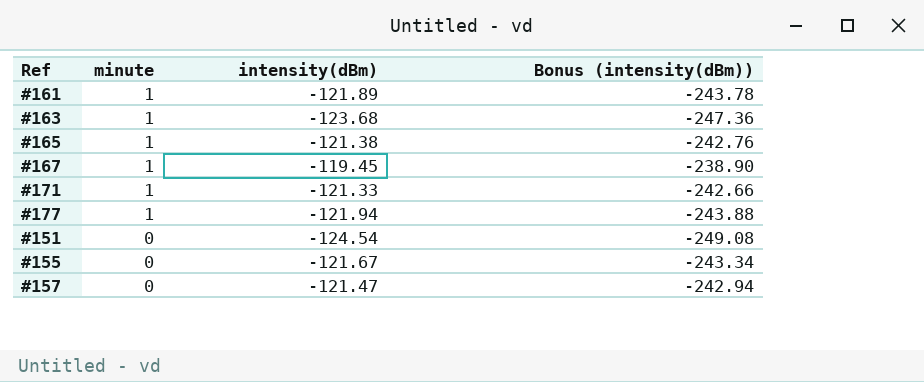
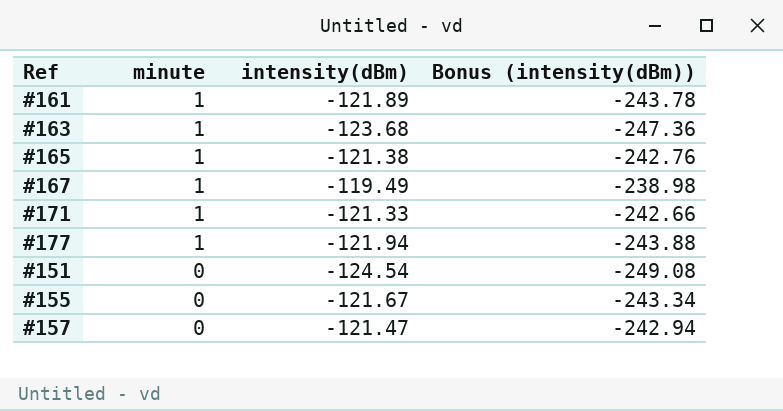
#167 | intensity(dBm): -119.45 -> -119.49
#167 | Bonus (intensity(dBm)): -238.90 -> -238.98

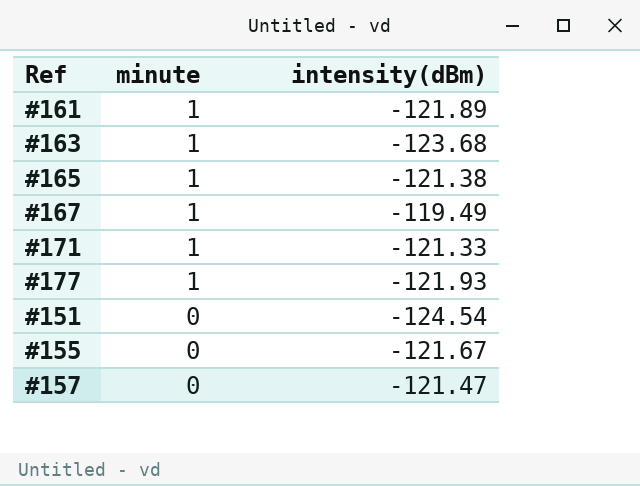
column Bonus (intensity(dBm)) | formula: [intensity(dBm)] * 2 -> none
#177 | intensity(dBm): -121.94 -> -121.93

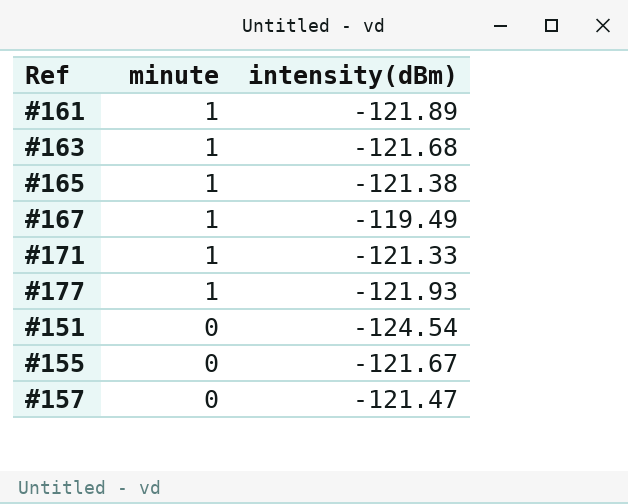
#163 | intensity(dBm): -123.68 -> -121.68

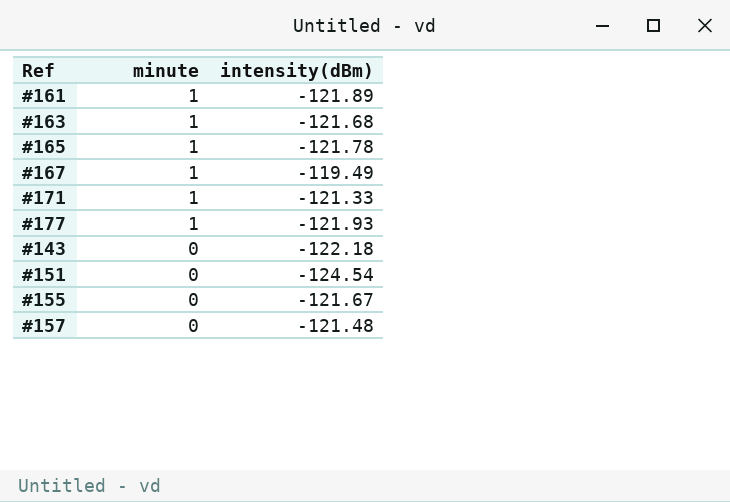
#165 | intensity(dBm): -121.38 -> -121.78
row #143: none -> 0 | -122.18
#157 | intensity(dBm): -121.47 -> -121.48

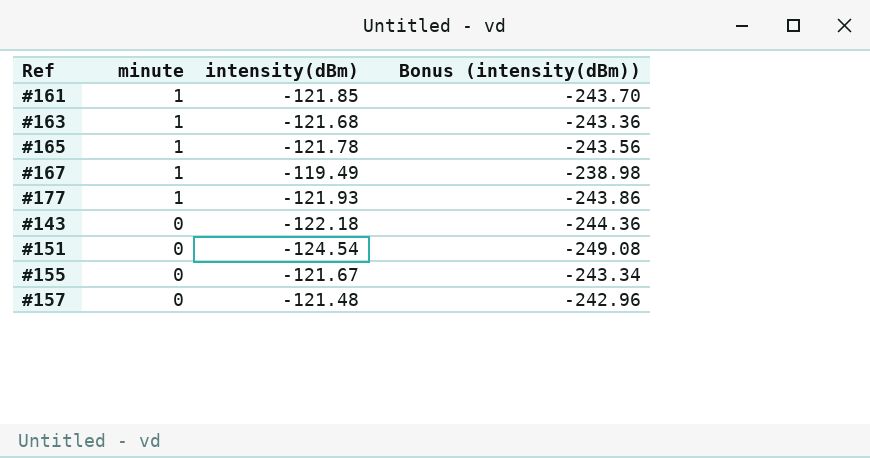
column Bonus (intensity(dBm)) | formula: none -> [intensity(dBm)] * 2
row #171: 1 | -121.33 -> none
#161 | intensity(dBm): -121.89 -> -121.85

